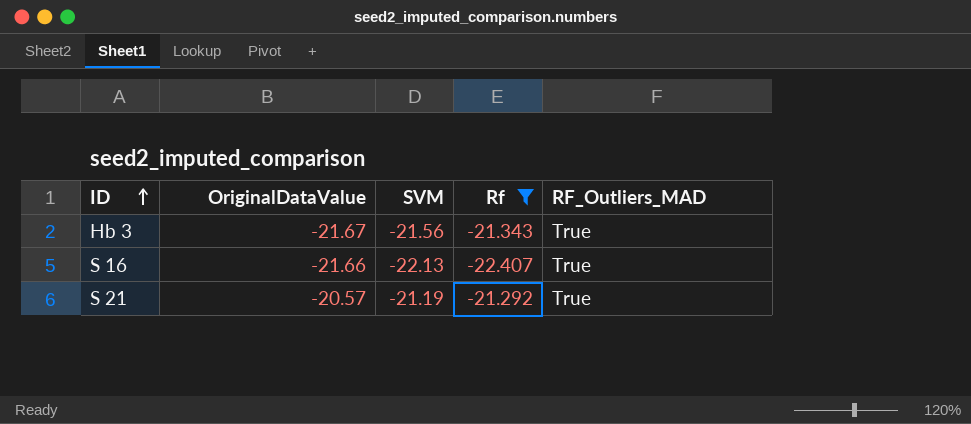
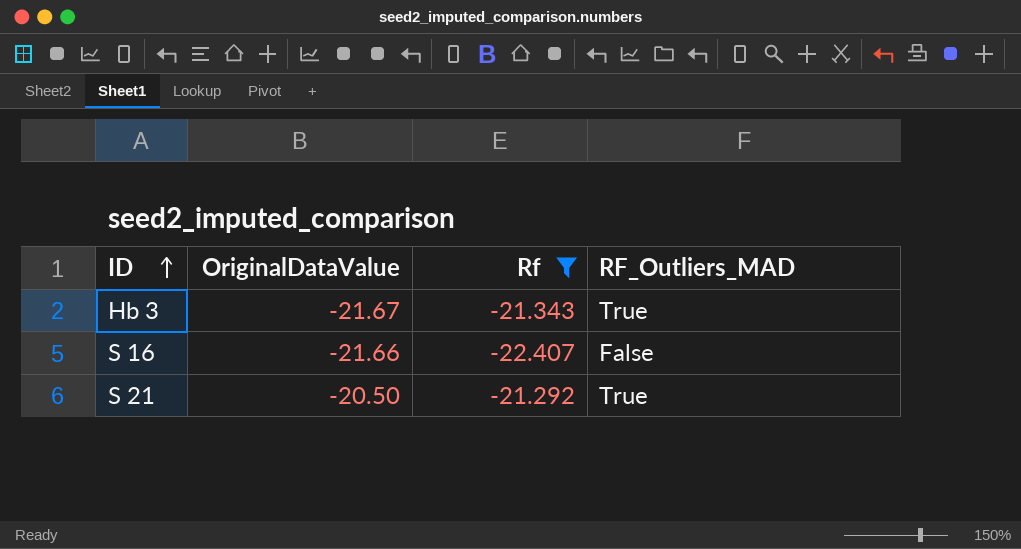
column SVM | position: 3 -> none
S 16 | RF_Outliers_MAD: True -> False
S 21 | OriginalDataValue: -20.57 -> -20.50

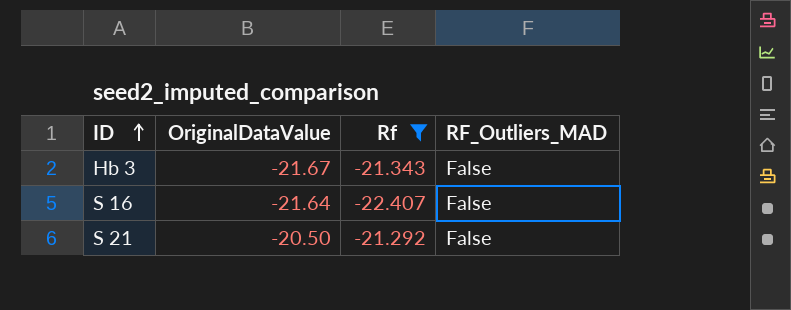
Hb 3 | RF_Outliers_MAD: True -> False
S 16 | OriginalDataValue: -21.66 -> -21.64
S 21 | RF_Outliers_MAD: True -> False

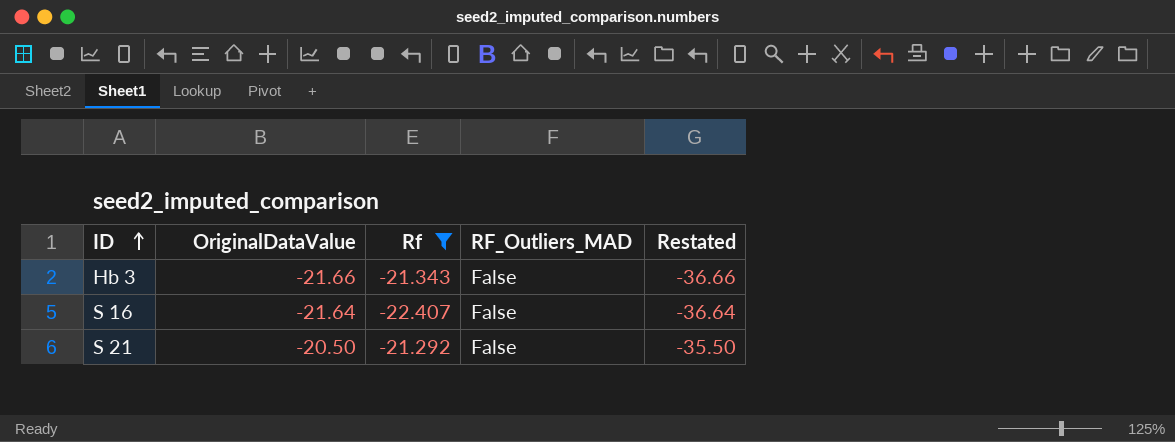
column Restated | formula: none -> [OriginalDataValue] - 15
Hb 3 | OriginalDataValue: -21.67 -> -21.66

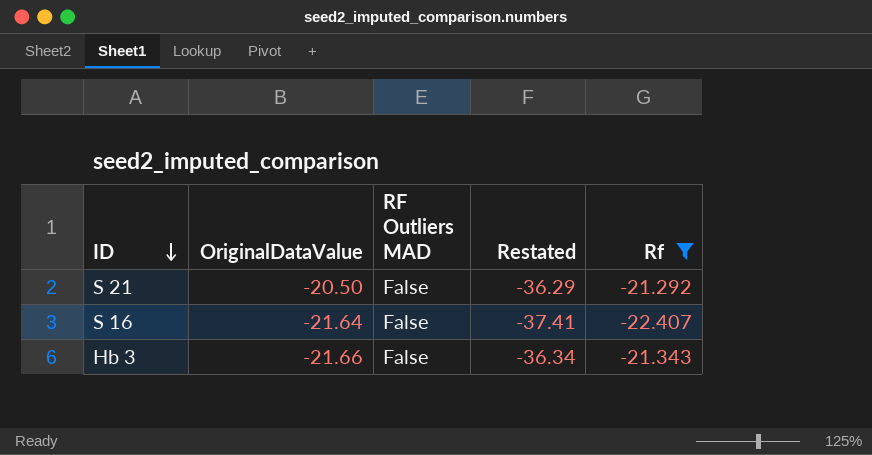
row order: ID ascending -> ID descending
column name: RF_Outliers_MAD -> RF Outliers MAD
column Restated | formula: [OriginalDataValue] - 15 -> [Rf] - 15
column Rf | position: 3 -> 5

